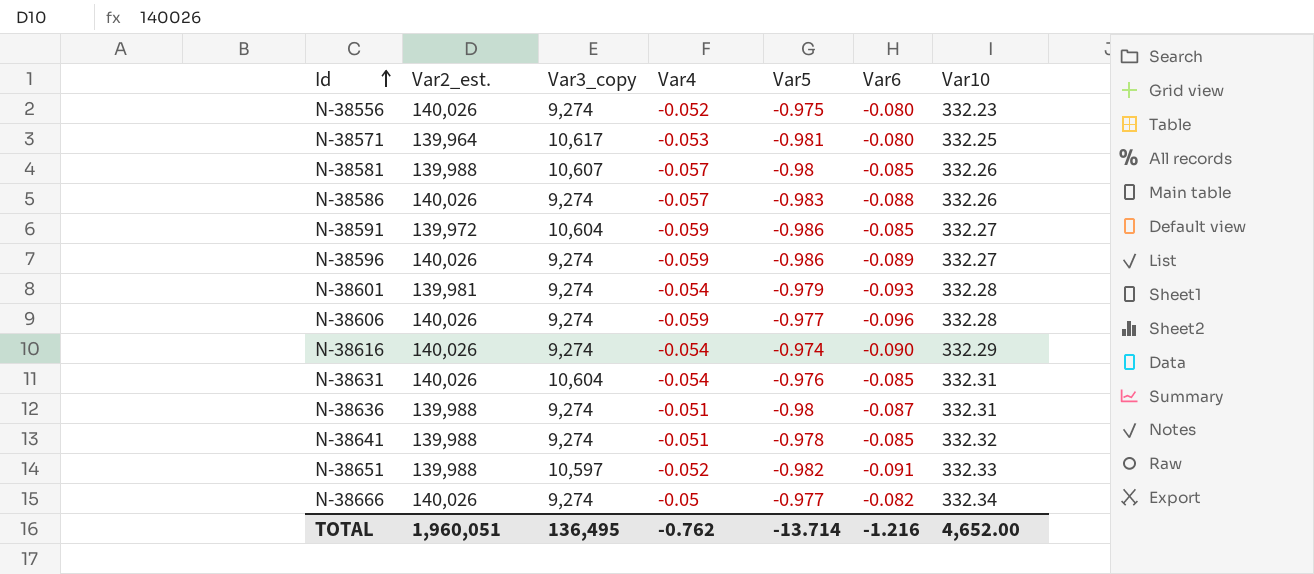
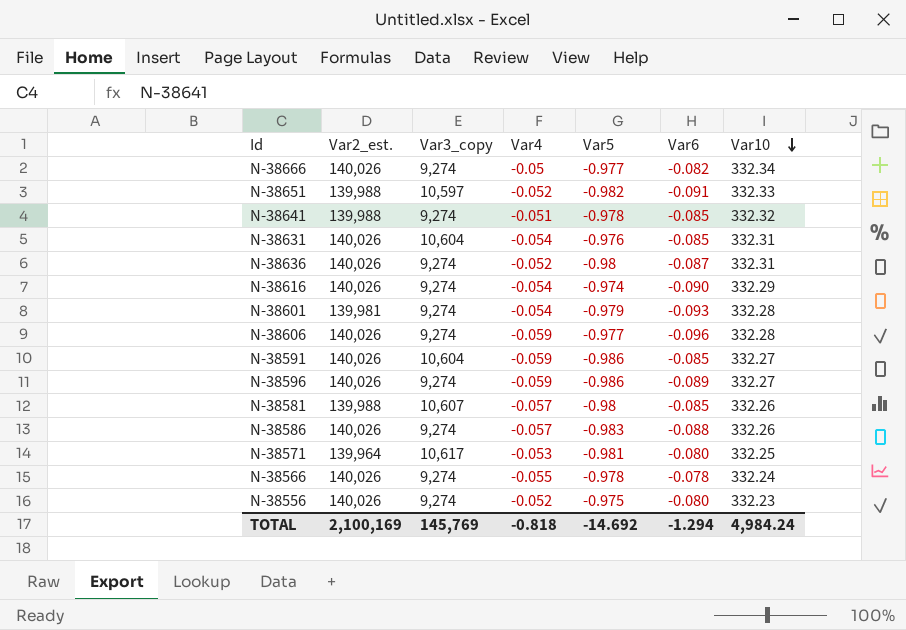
row order: Id ascending -> Var10 descending
N-38636 | Var2_est.: 139,988 -> 140,026
N-38636 | Var4: -0.051 -> -0.052
N-38591 | Var2_est.: 139,972 -> 140,026
row N-38566: none -> 140,026 | 9,274 | -0.055 | -0.978 | -0.078 | 332.24
TOTAL | Var2_est.: 1,960,051 -> 2,100,169
TOTAL | Var3_copy: 136,495 -> 145,769
TOTAL | Var4: -0.762 -> -0.818
TOTAL | Var5: -13.714 -> -14.692
TOTAL | Var6: -1.216 -> -1.294
TOTAL | Var10: 4,652.00 -> 4,984.24

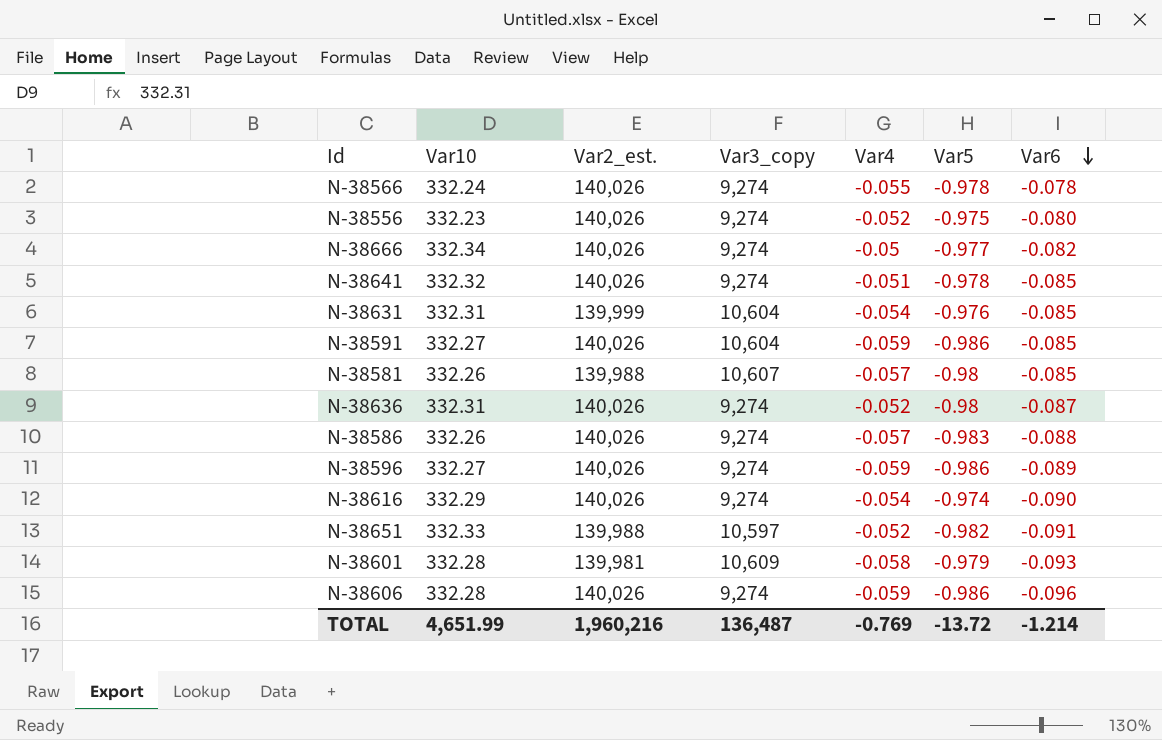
row order: Var10 descending -> Var6 descending
column Var10 | position: 7 -> 2
row N-38571: 139,964 | 10,617 | -0.053 | -0.981 | -0.080 | 332.25 -> none
N-38641 | Var2_est.: 139,988 -> 140,026
N-38631 | Var2_est.: 140,026 -> 139,999
N-38601 | Var3_copy: 9,274 -> 10,609
N-38601 | Var4: -0.054 -> -0.058
N-38606 | Var5: -0.977 -> -0.986
TOTAL | Var10: 4,984.24 -> 4,651.99
TOTAL | Var2_est.: 2,100,169 -> 1,960,216
TOTAL | Var3_copy: 145,769 -> 136,487
TOTAL | Var4: -0.818 -> -0.769
TOTAL | Var5: -14.692 -> -13.72
TOTAL | Var6: -1.294 -> -1.214

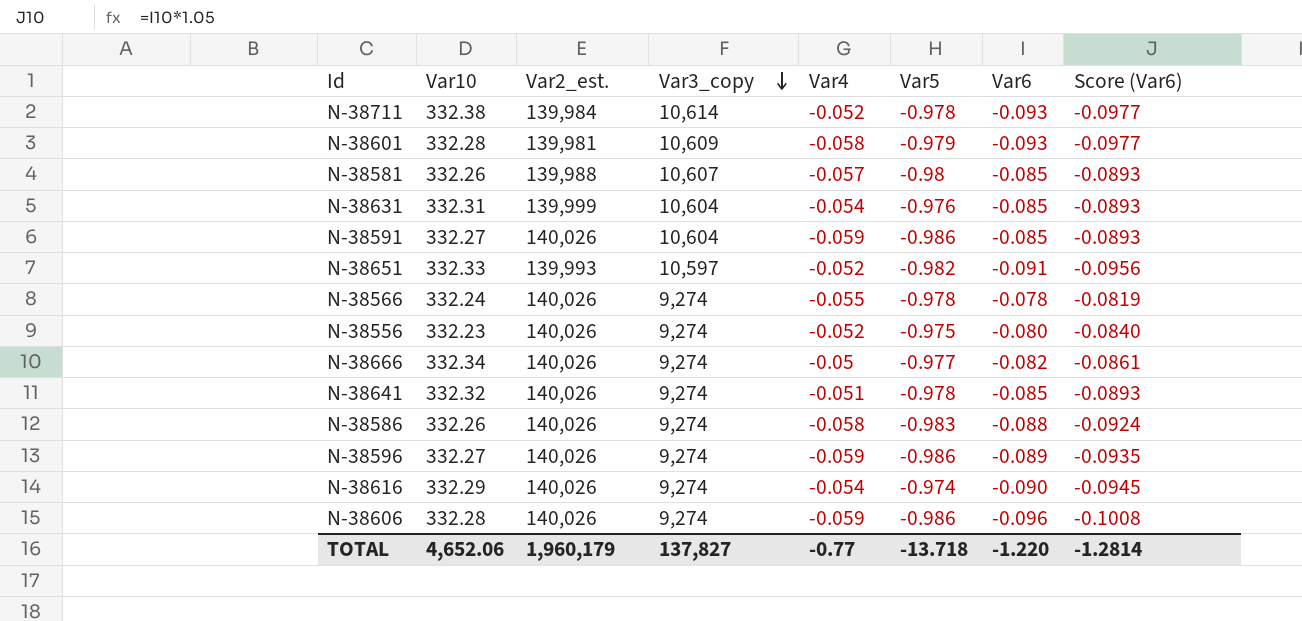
row order: Var6 descending -> Var3_copy descending
column Score (Var6) | formula: none -> [Var6] * 1.05
row N-38636: 332.31 | 140,026 | 9,274 | -0.052 | -0.98 | -0.087 -> none
row N-38711: none -> 332.38 | 139,984 | 10,614 | -0.052 | -0.978 | -0.093 | -0.0977
N-38651 | Var2_est.: 139,988 -> 139,993
N-38586 | Var4: -0.057 -> -0.058
TOTAL | Var10: 4,651.99 -> 4,652.06
TOTAL | Var2_est.: 1,960,216 -> 1,960,179
TOTAL | Var3_copy: 136,487 -> 137,827
TOTAL | Var4: -0.769 -> -0.77
TOTAL | Var5: -13.72 -> -13.718
TOTAL | Var6: -1.214 -> -1.220

